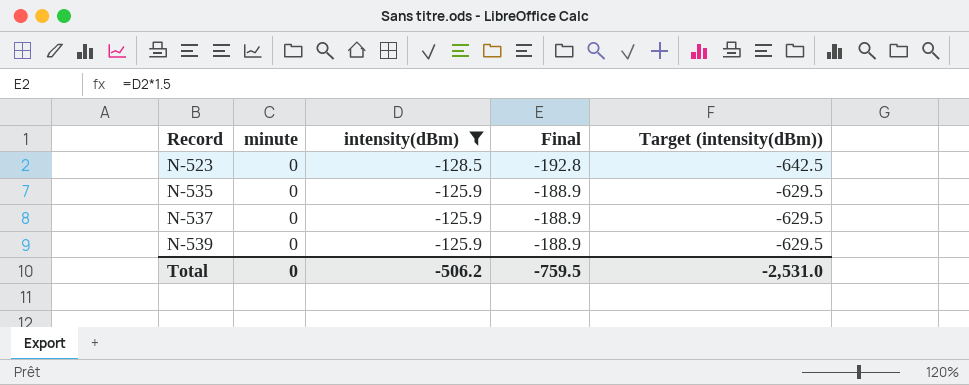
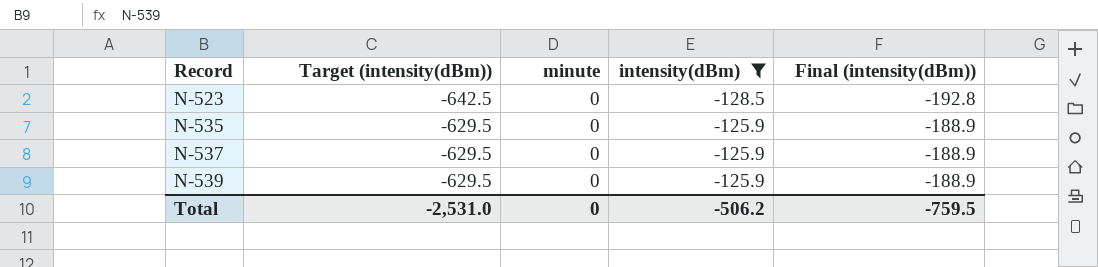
column Target (intensity(dBm)) | position: 5 -> 2
column name: Final -> Final (intensity(dBm))

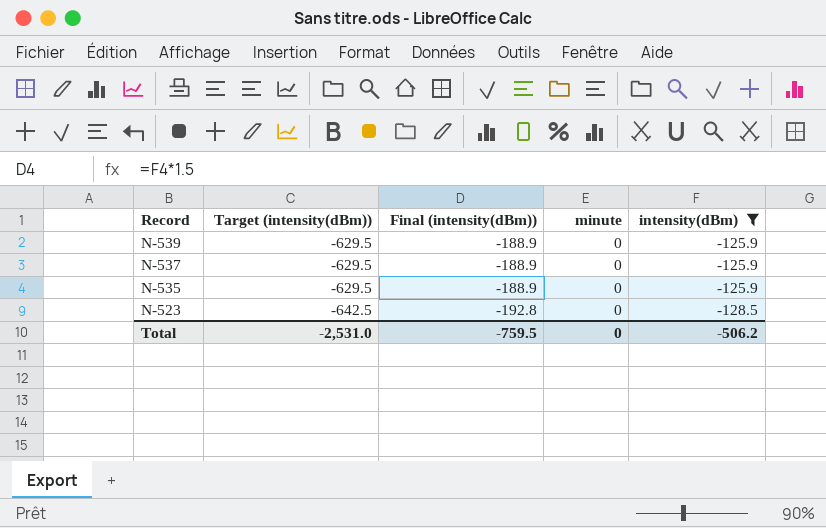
row order: Record ascending -> Record descending
column Final (intensity(dBm)) | position: 5 -> 3

